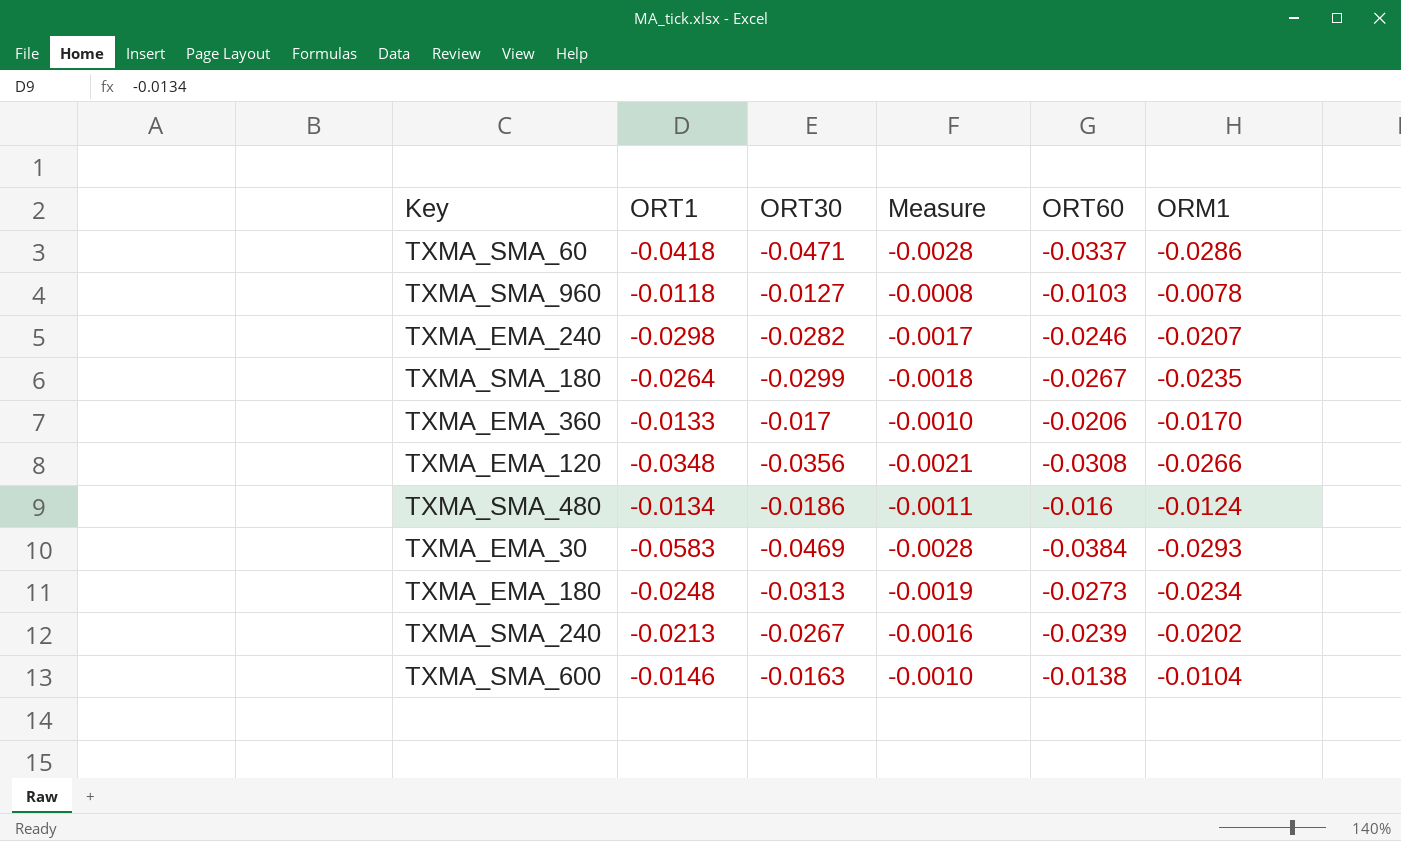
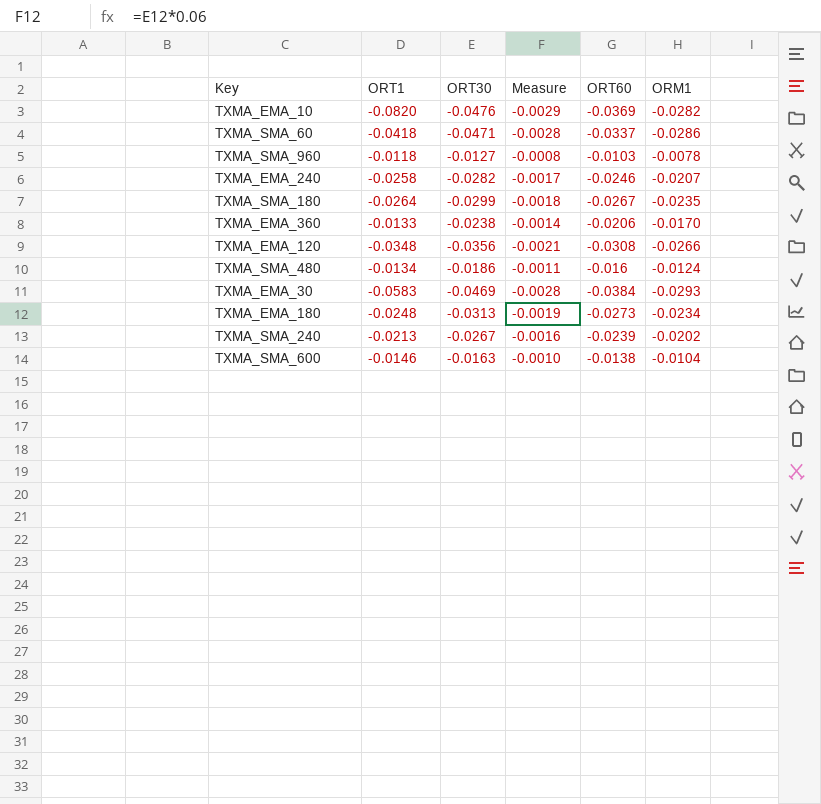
row TXMA_EMA_10: none -> -0.0820 | -0.0476 | -0.0029 | -0.0369 | -0.0282
TXMA_EMA_240 | ORT1: -0.0298 -> -0.0258
TXMA_EMA_360 | ORT30: -0.017 -> -0.0238
TXMA_EMA_360 | Measure: -0.0010 -> -0.0014

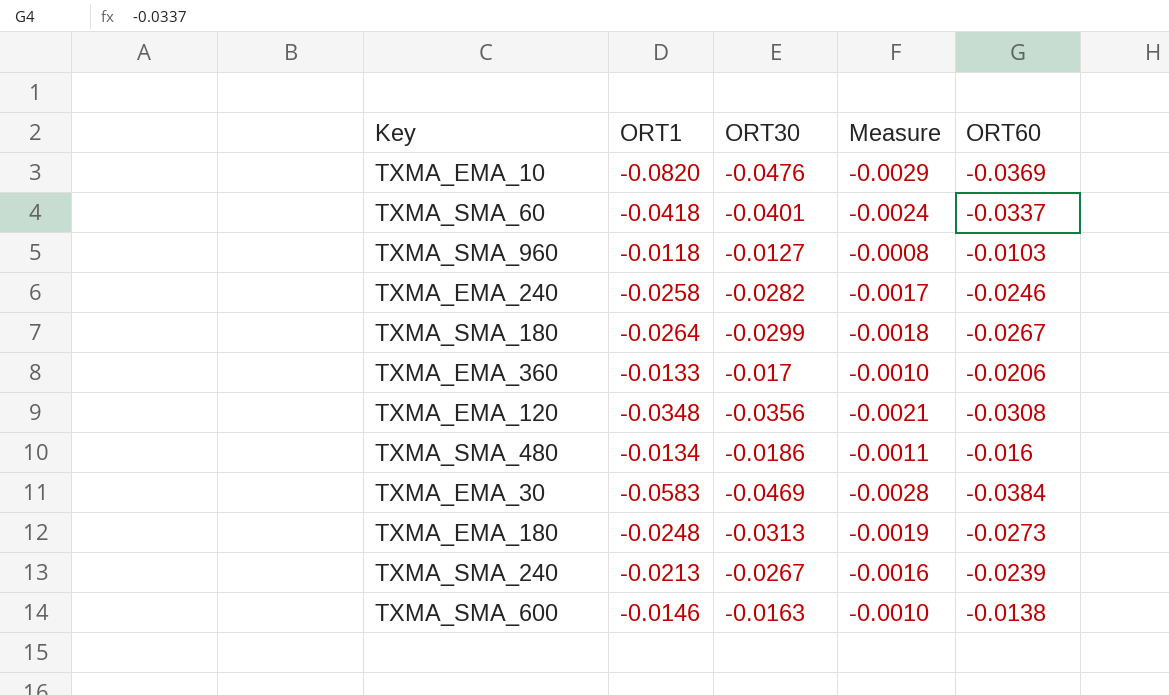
column ORM1 | position: 6 -> none
TXMA_SMA_60 | ORT30: -0.0471 -> -0.0401
TXMA_SMA_60 | Measure: -0.0028 -> -0.0024
TXMA_EMA_360 | ORT30: -0.0238 -> -0.017
TXMA_EMA_360 | Measure: -0.0014 -> -0.0010

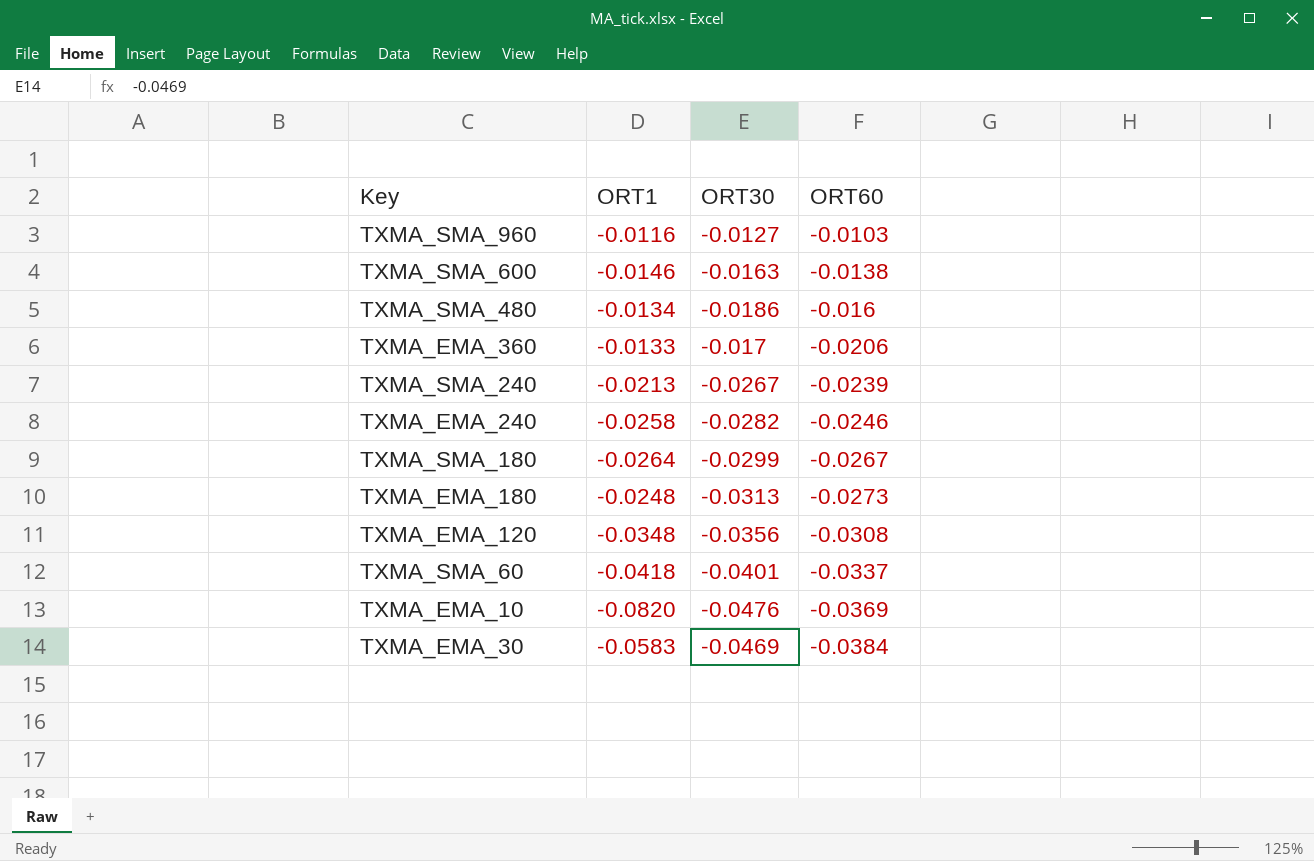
row order: none -> ORT60 descending
column Measure | formula: [ORT30] * 0.06 -> none
TXMA_SMA_960 | ORT1: -0.0118 -> -0.0116

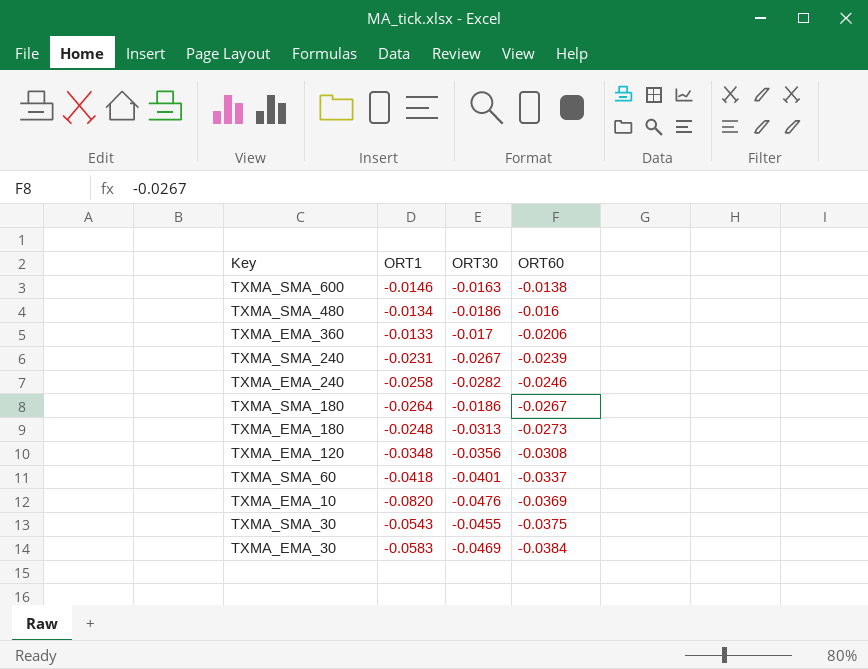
row TXMA_SMA_960: -0.0116 | -0.0127 | -0.0103 -> none
TXMA_SMA_240 | ORT1: -0.0213 -> -0.0231
TXMA_SMA_180 | ORT30: -0.0299 -> -0.0186
row TXMA_SMA_30: none -> -0.0543 | -0.0455 | -0.0375

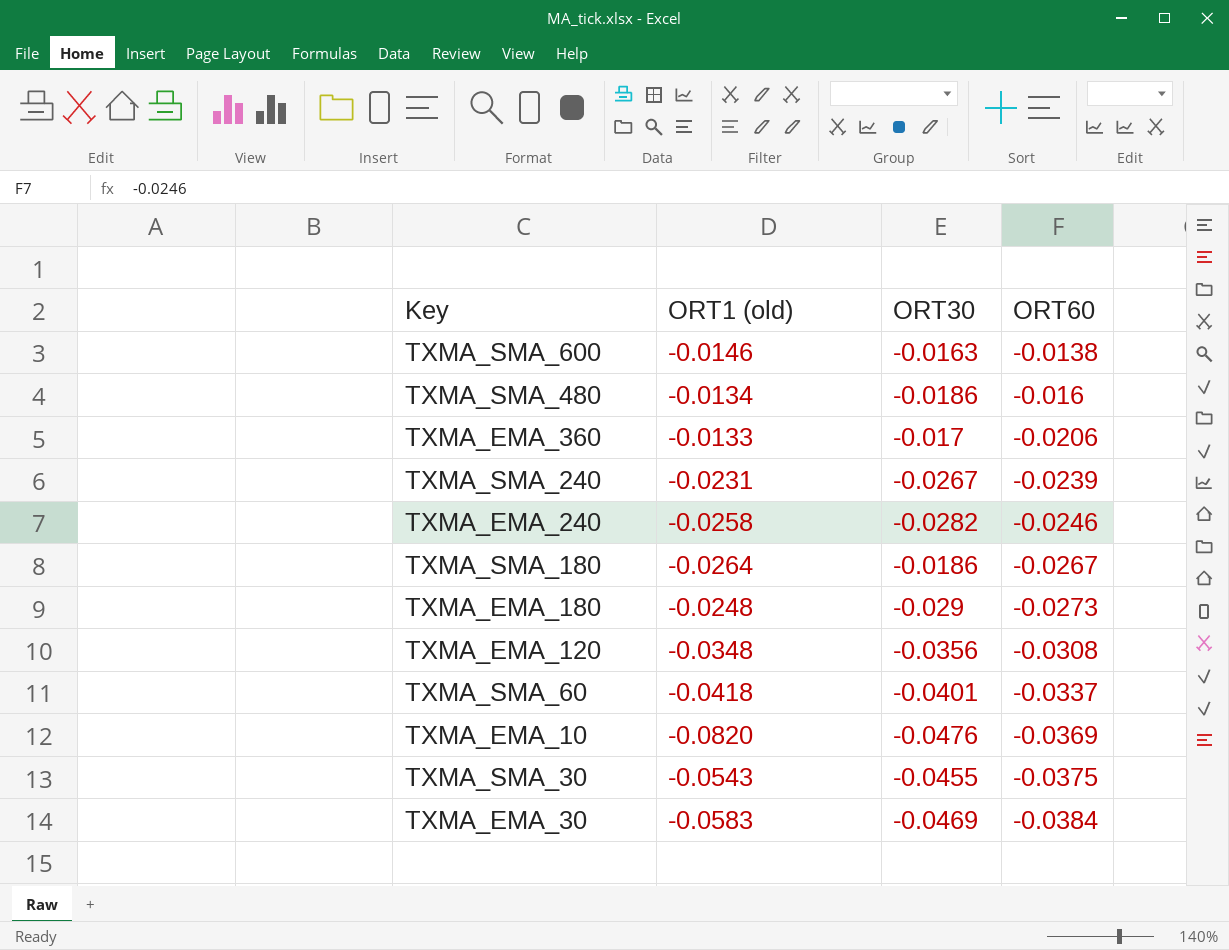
column name: ORT1 -> ORT1 (old)
TXMA_EMA_180 | ORT30: -0.0313 -> -0.029

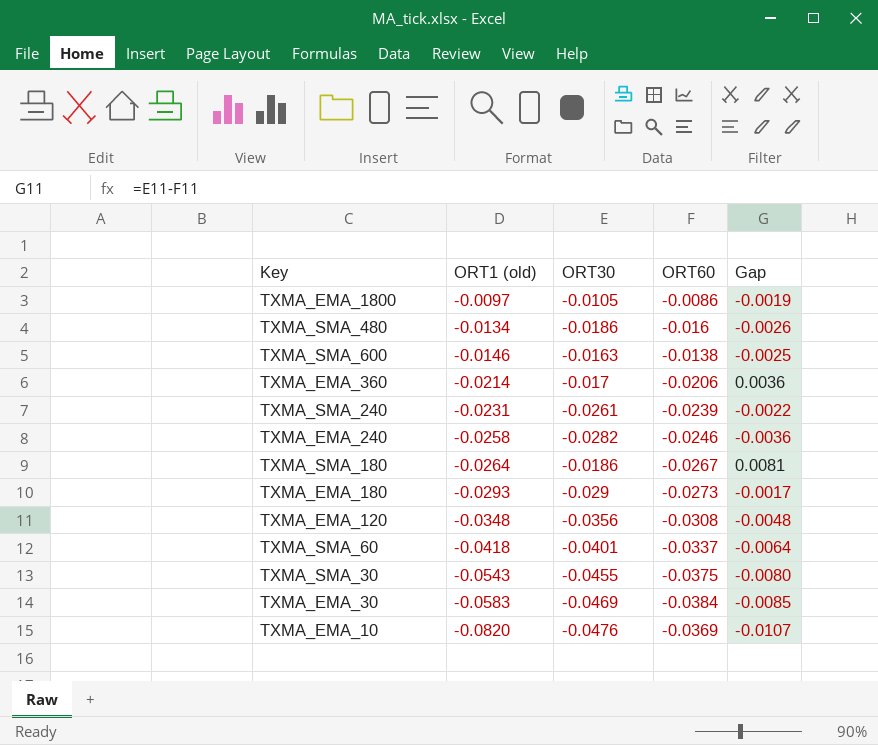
row order: ORT60 descending -> ORT1 (old) descending
column Gap | formula: none -> [ORT30] - [ORT60]
row TXMA_EMA_1800: none -> -0.0097 | -0.0105 | -0.0086 | -0.0019
TXMA_EMA_360 | ORT1 (old): -0.0133 -> -0.0214
TXMA_SMA_240 | ORT30: -0.0267 -> -0.0261
TXMA_EMA_180 | ORT1 (old): -0.0248 -> -0.0293

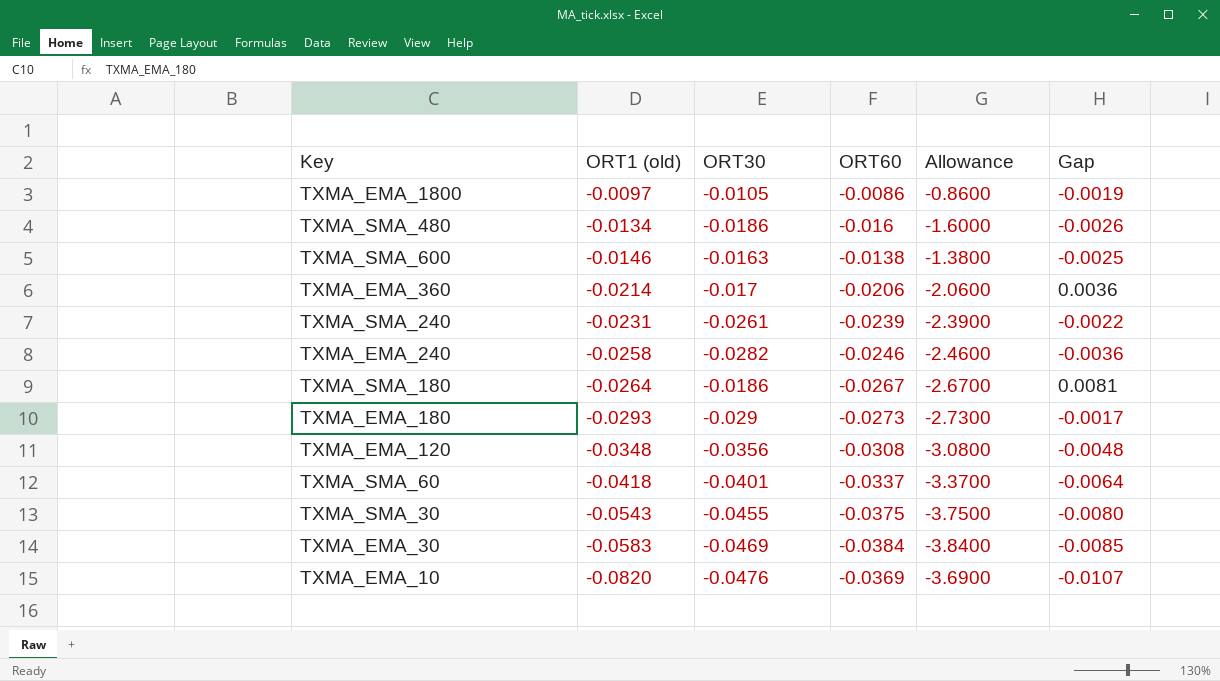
column Allowance | formula: none -> [ORT60] * 100

